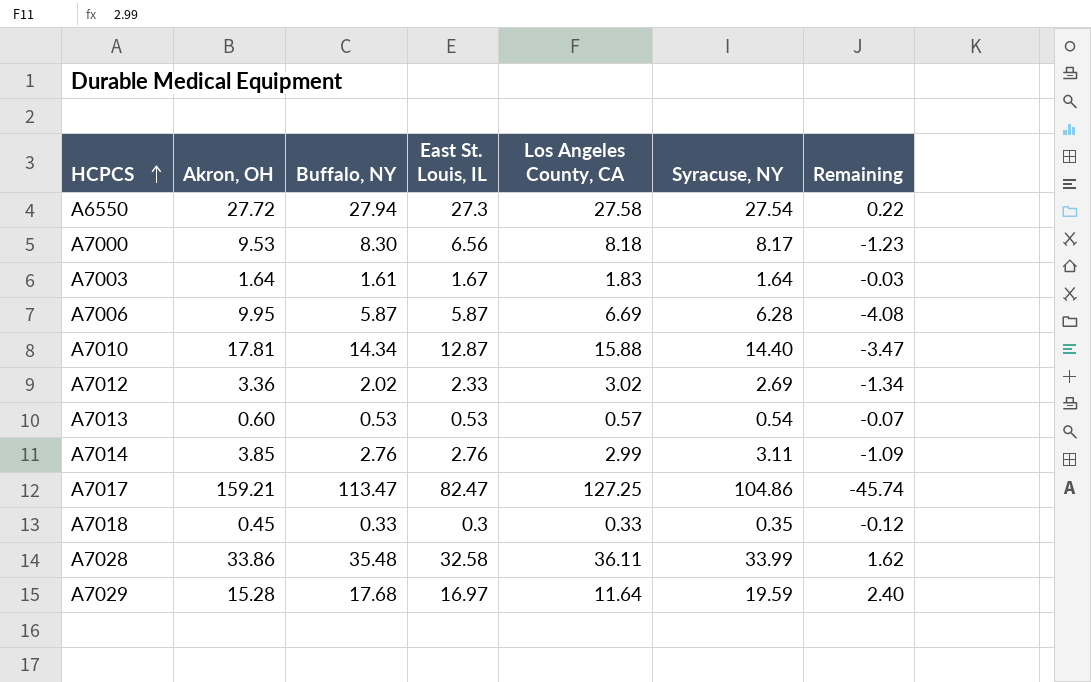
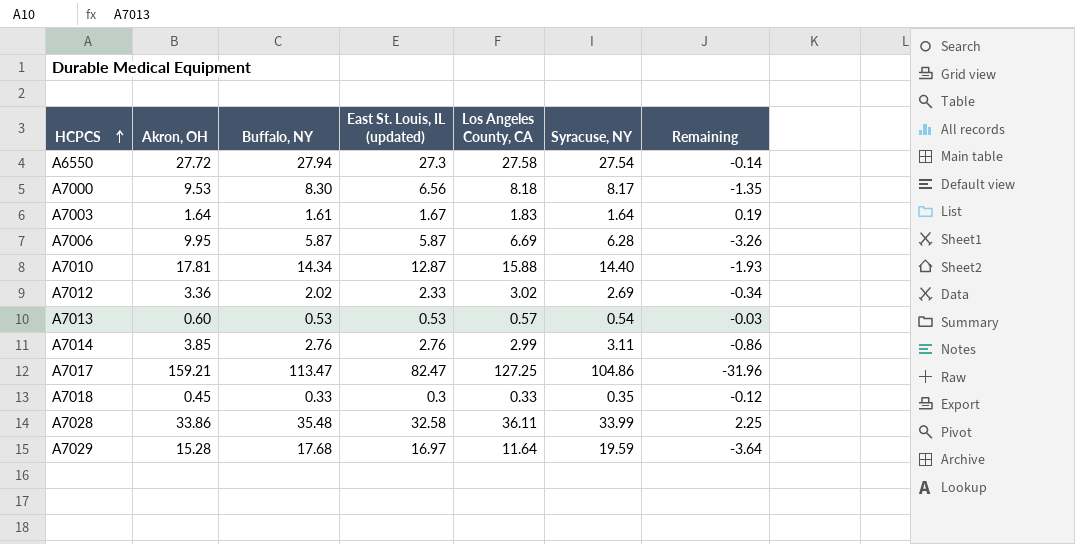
column name: East St. Louis, IL -> East St. Louis, IL (updated)
column Remaining | formula: [Buffalo, NY] - [Akron, OH] -> [Los Angeles County, CA] - [Akron, OH]

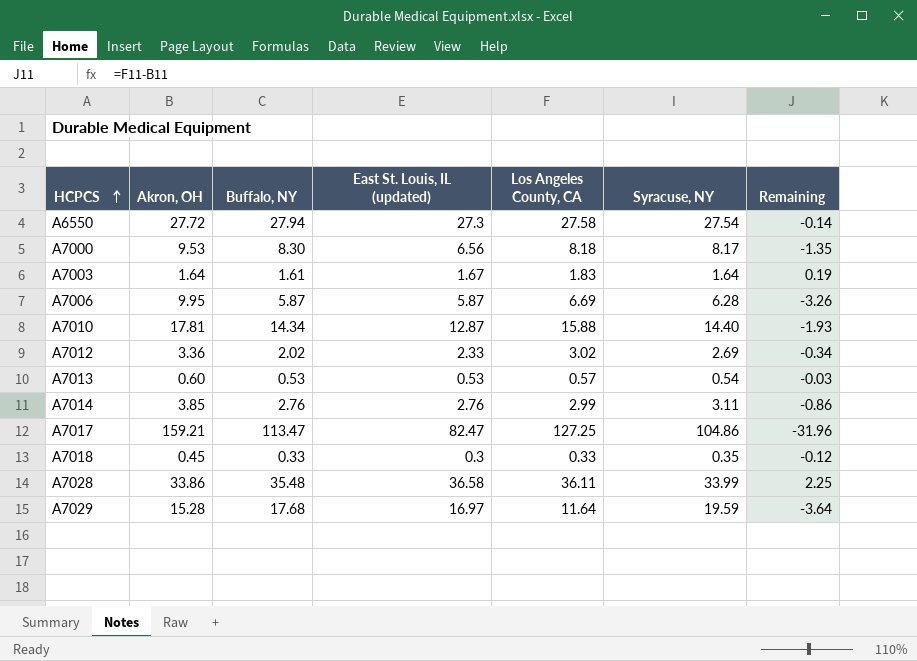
A7028 | East St. Louis, IL (updated): 32.58 -> 36.58

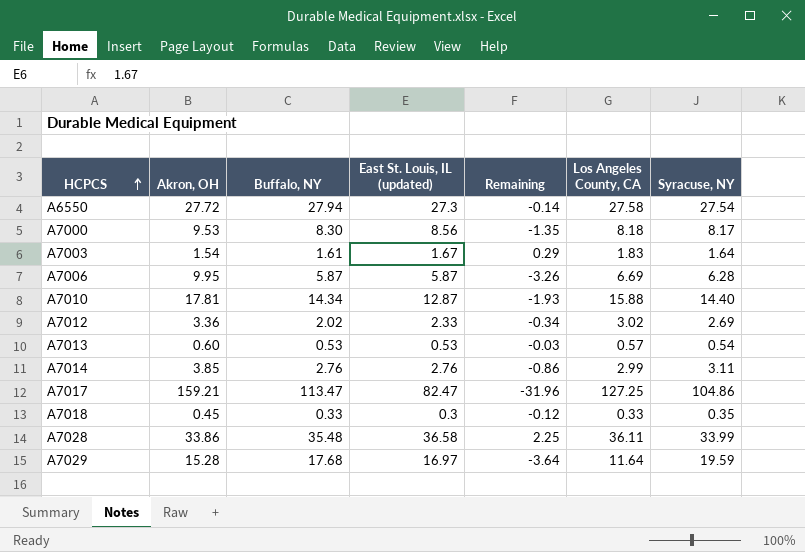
column Remaining | position: 7 -> 5
A7000 | East St. Louis, IL (updated): 6.56 -> 8.56
A7003 | Akron, OH: 1.64 -> 1.54
A7003 | Remaining: 0.19 -> 0.29

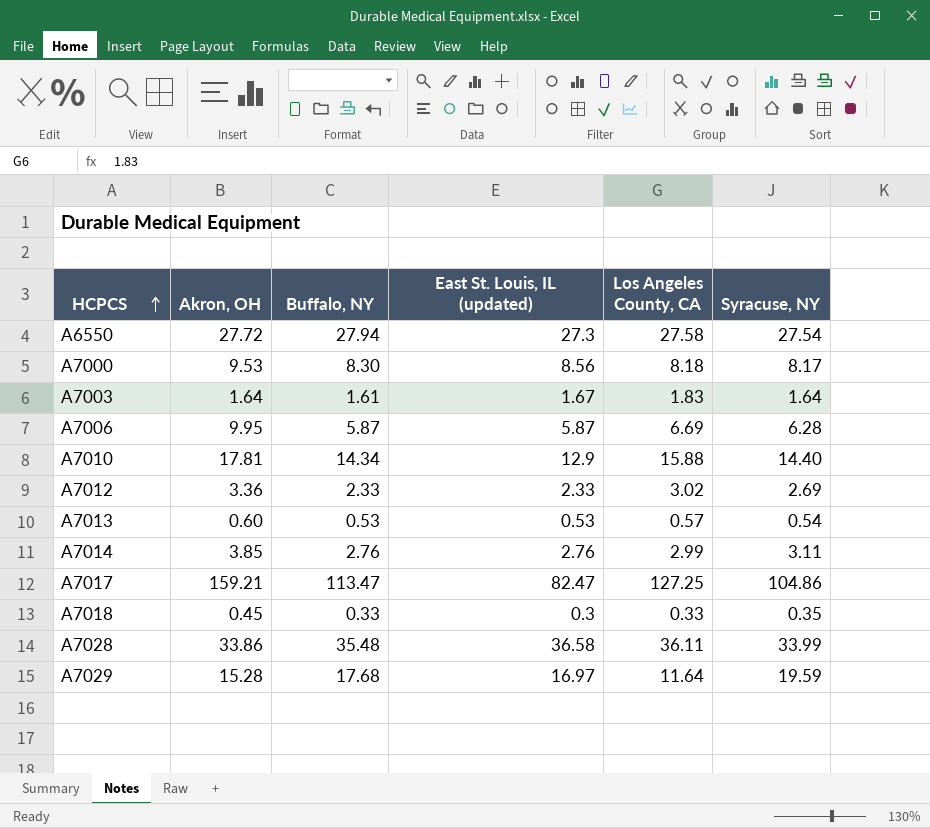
column Remaining | formula: [Los Angeles County, CA] - [Akron, OH] -> none
A7003 | Akron, OH: 1.54 -> 1.64
A7010 | East St. Louis, IL (updated): 12.87 -> 12.9
A7012 | Buffalo, NY: 2.02 -> 2.33

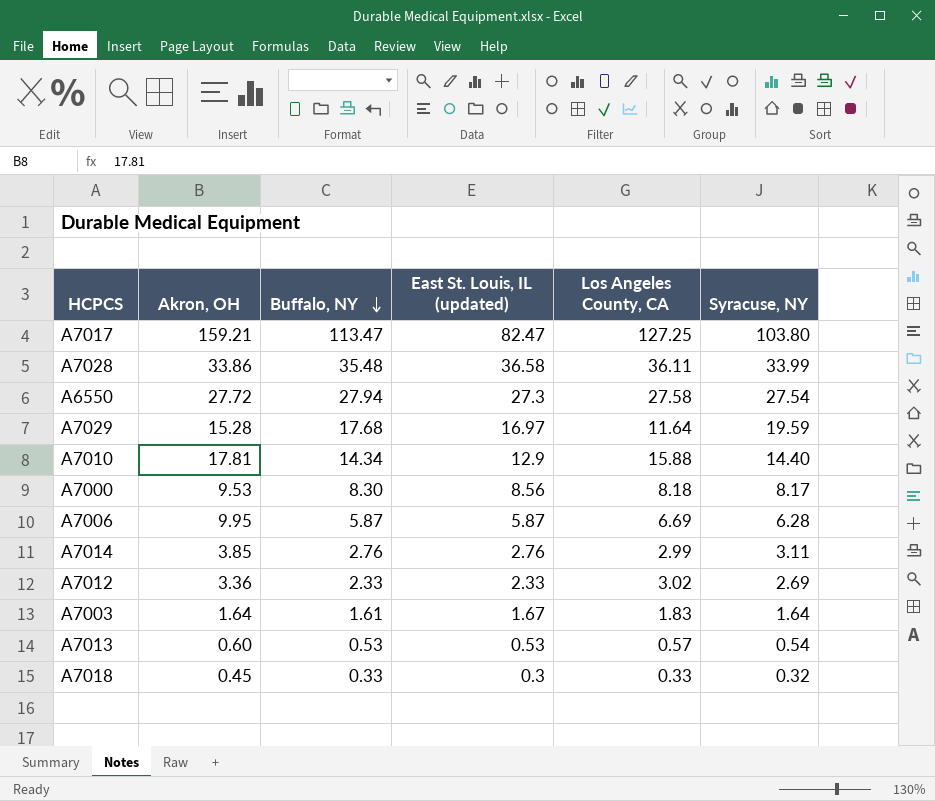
row order: HCPCS ascending -> Buffalo, NY descending
A7017 | Syracuse, NY: 104.86 -> 103.80
A7018 | Syracuse, NY: 0.35 -> 0.32

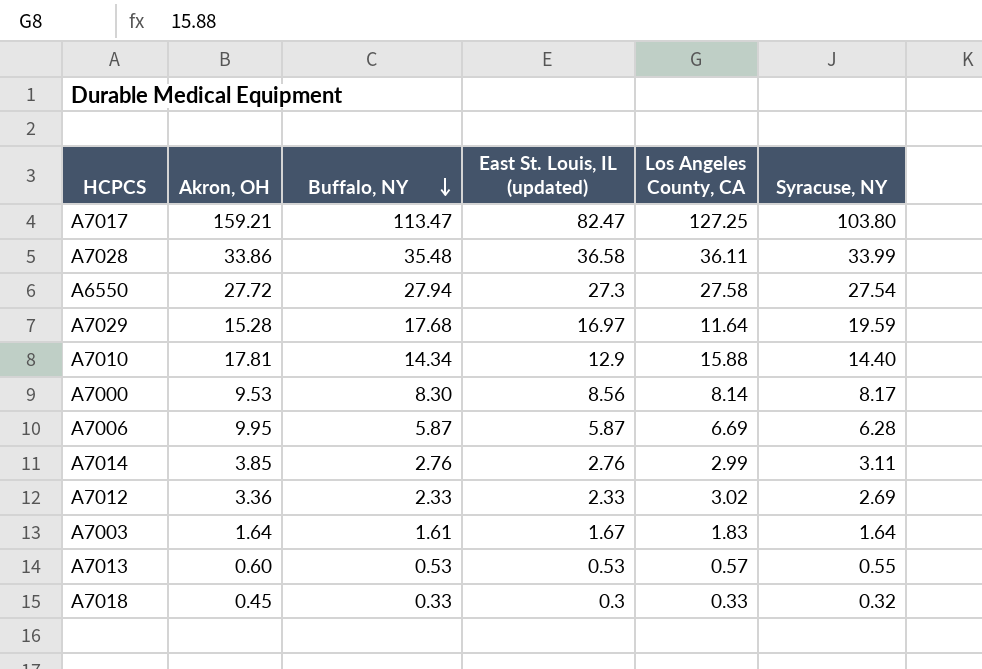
A7000 | Los Angeles County, CA: 8.18 -> 8.14
A7013 | Syracuse, NY: 0.54 -> 0.55

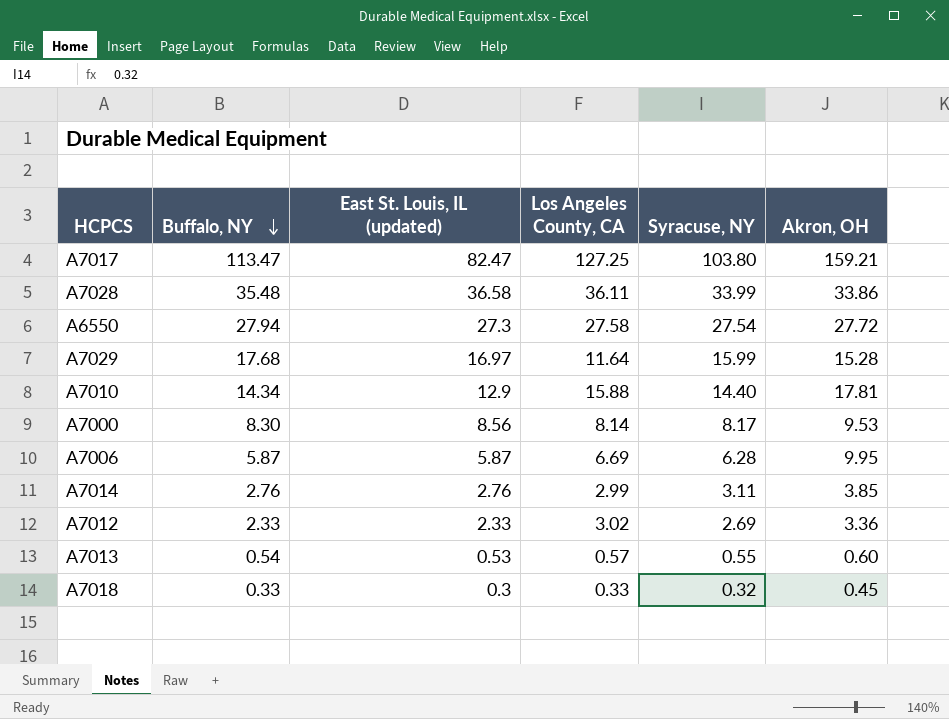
column Akron, OH | position: 2 -> 6
row A7003: 1.64 | 1.61 | 1.67 | 1.83 | 1.64 -> none
A7029 | Syracuse, NY: 19.59 -> 15.99
A7013 | Buffalo, NY: 0.53 -> 0.54

